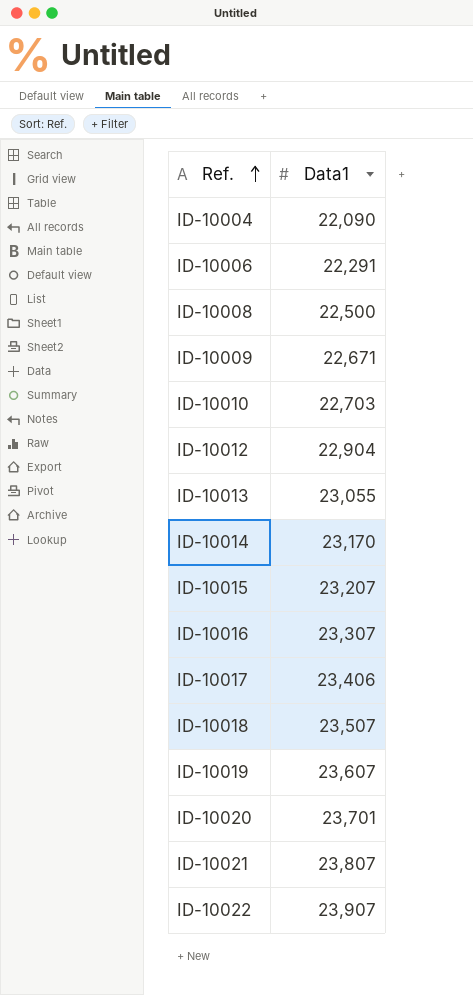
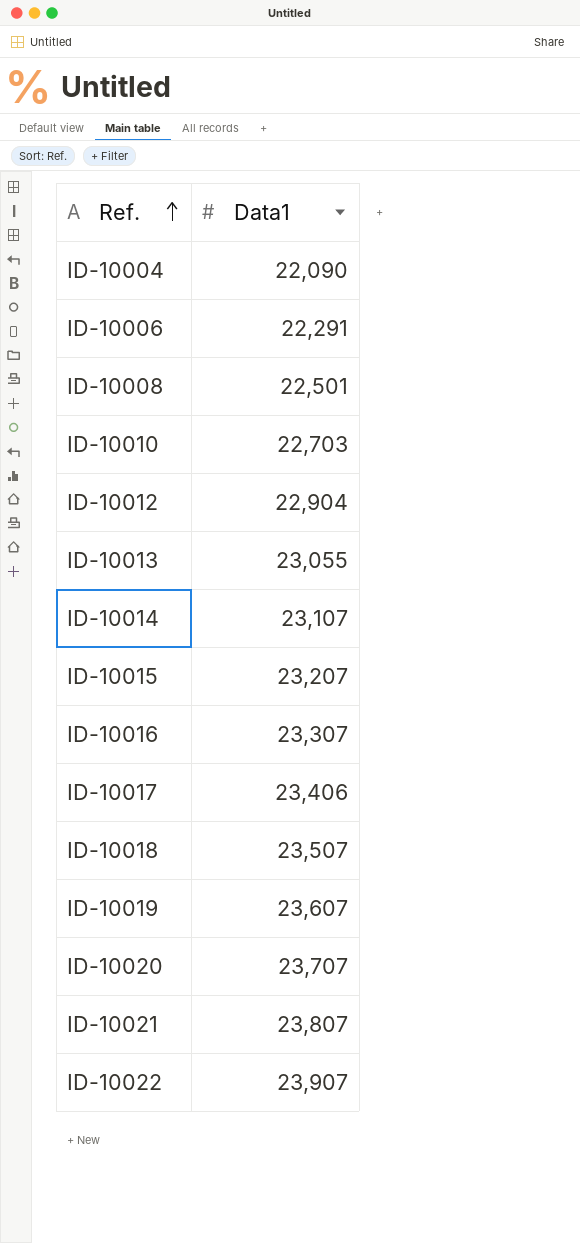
row ID-10009: 22,671 -> none
ID-10008 | Data1: 22,500 -> 22,501
ID-10014 | Data1: 23,170 -> 23,107
ID-10020 | Data1: 23,701 -> 23,707

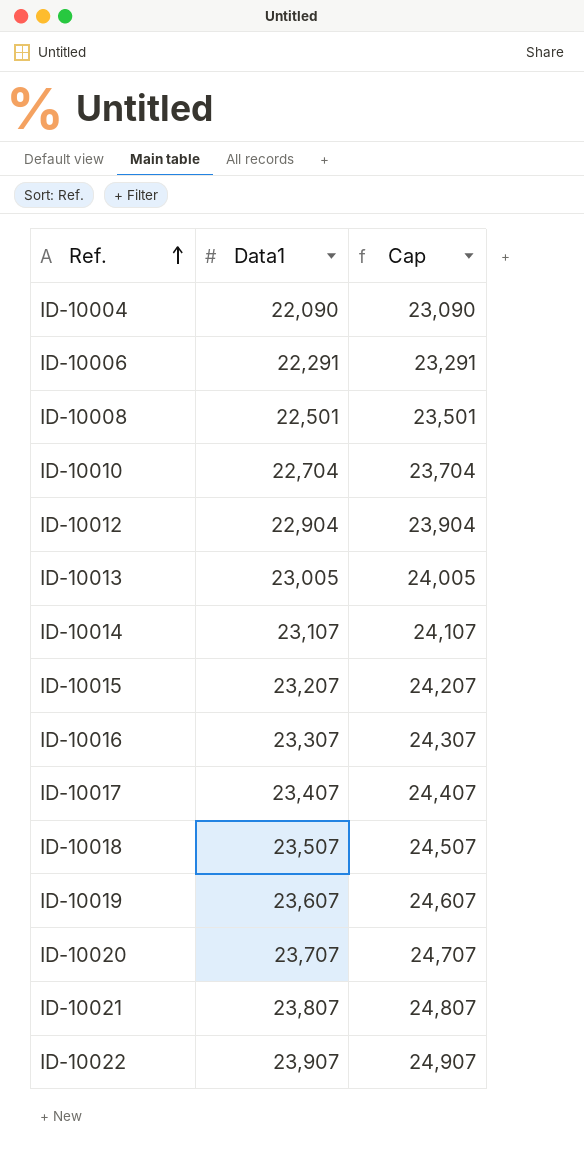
column Cap | formula: none -> [Data1] + 1000
ID-10010 | Data1: 22,703 -> 22,704
ID-10013 | Data1: 23,055 -> 23,005
ID-10017 | Data1: 23,406 -> 23,407

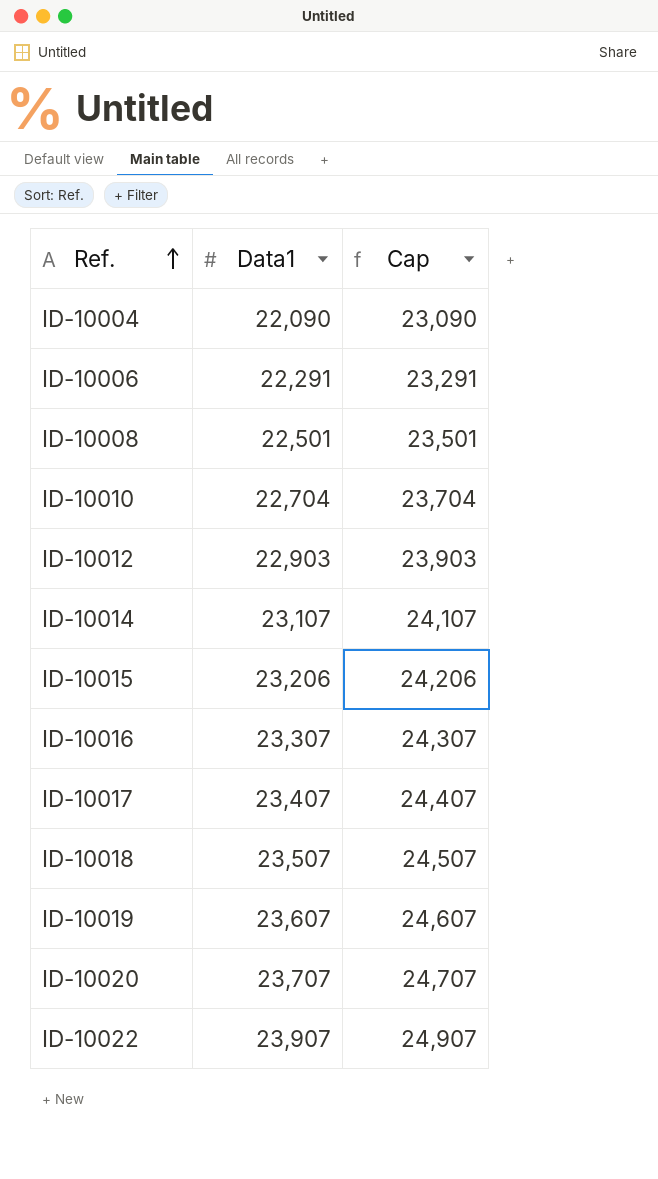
row ID-10013: 23,005 | 24,005 -> none
row ID-10021: 23,807 | 24,807 -> none
ID-10012 | Data1: 22,904 -> 22,903
ID-10012 | Cap: 23,904 -> 23,903
ID-10015 | Data1: 23,207 -> 23,206
ID-10015 | Cap: 24,207 -> 24,206

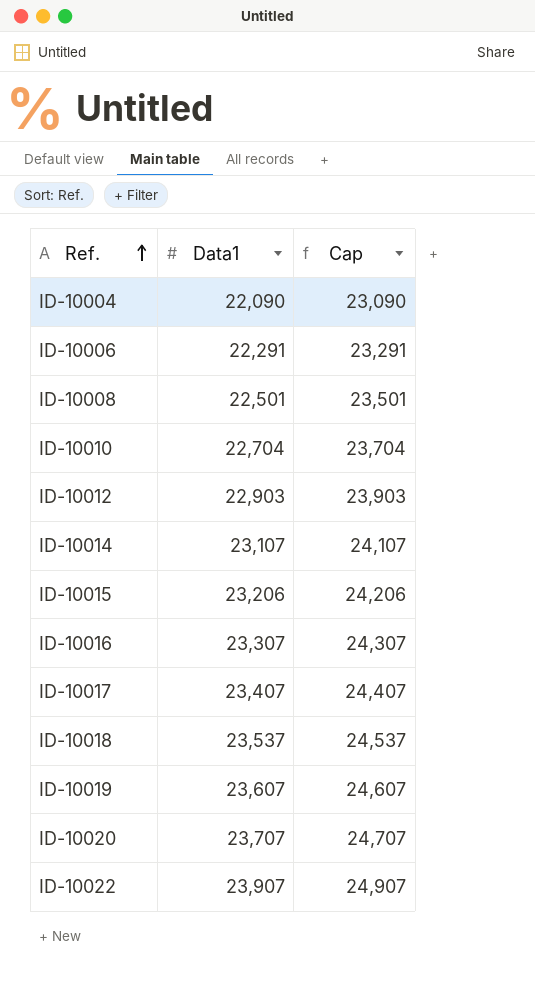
ID-10018 | Data1: 23,507 -> 23,537
ID-10018 | Cap: 24,507 -> 24,537

